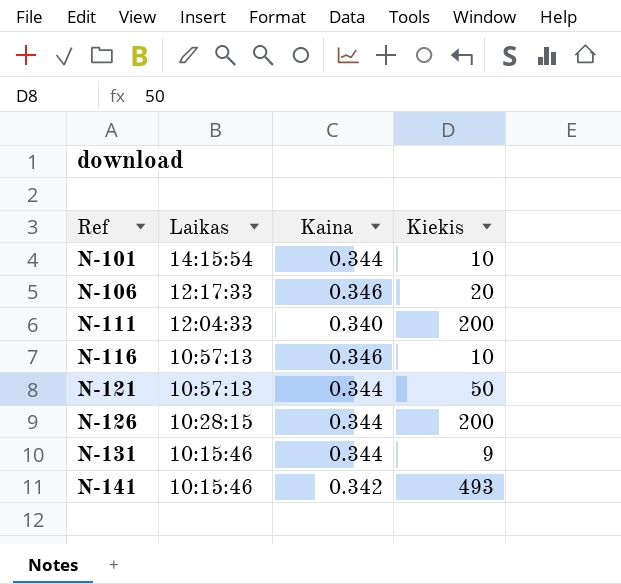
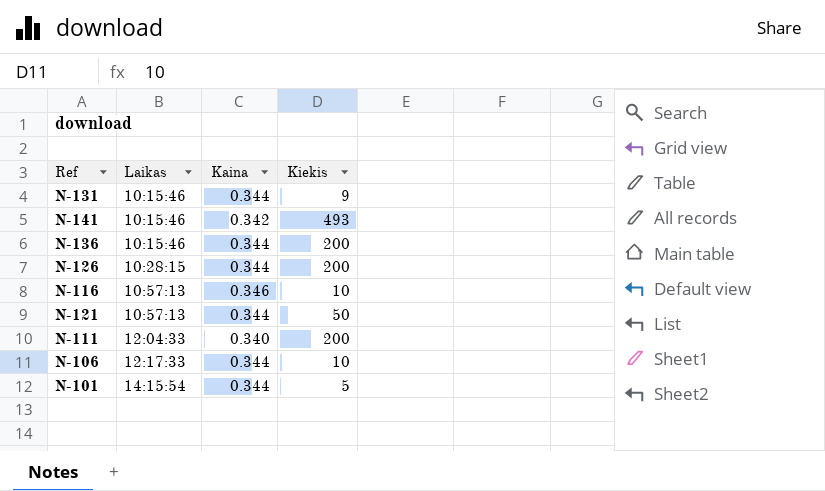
row order: Ref ascending -> Laikas ascending
row N-136: none -> 10:15:46 | 0.344 | 200
N-106 | Kaina: 0.346 -> 0.344
N-106 | Kiekis: 20 -> 10
N-101 | Kiekis: 10 -> 5

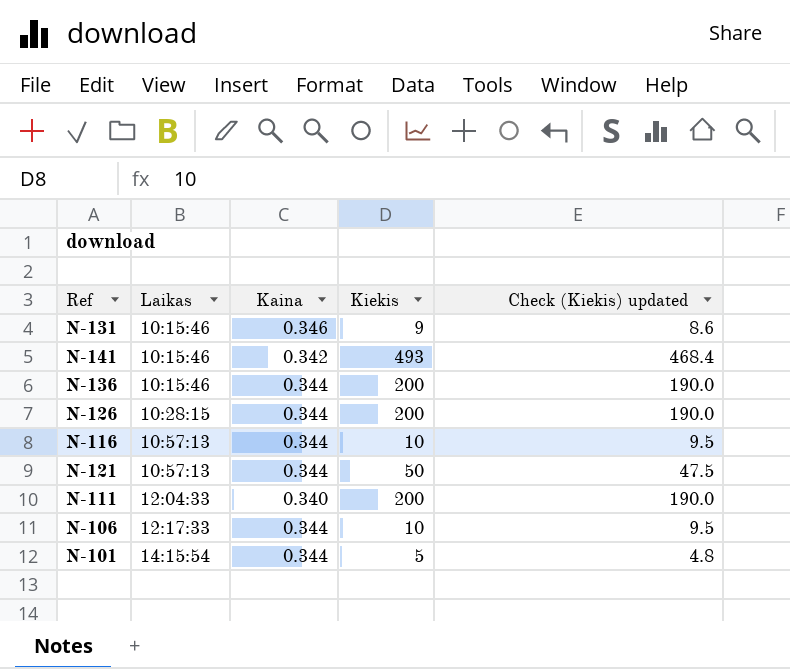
column Check (Kiekis) updated | formula: none -> [Kiekis] * 0.95
N-131 | Kaina: 0.344 -> 0.346
N-116 | Kaina: 0.346 -> 0.344

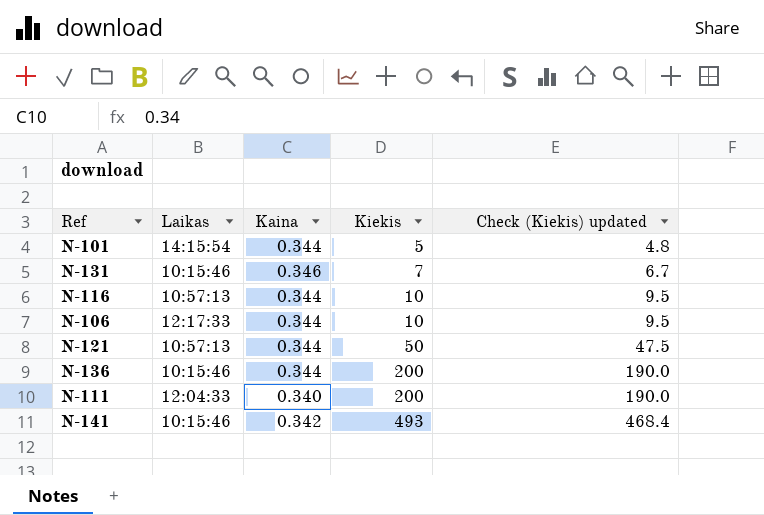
row order: Laikas ascending -> Kiekis ascending
row N-126: 10:28:15 | 0.344 | 200 | 190.0 -> none
N-131 | Kiekis: 9 -> 7
N-131 | Check (Kiekis) updated: 8.6 -> 6.7

